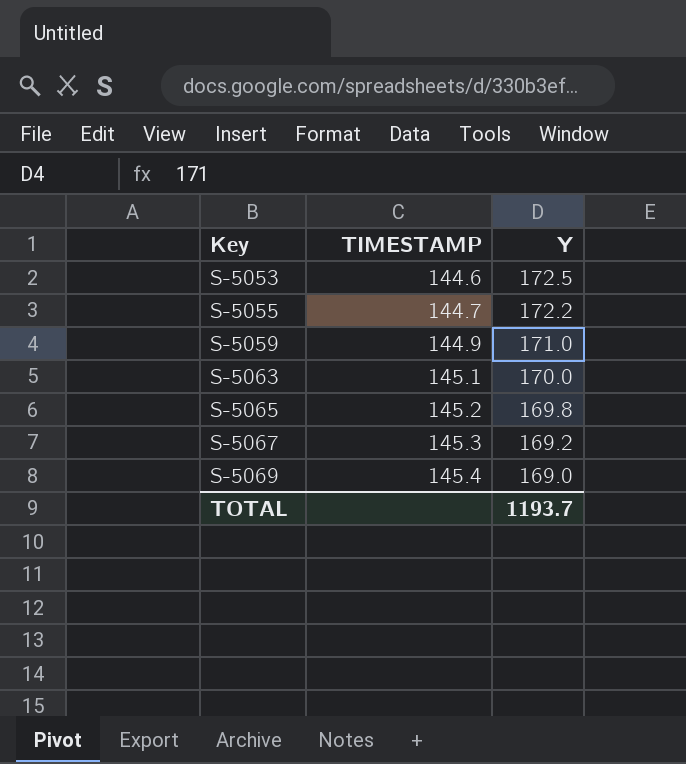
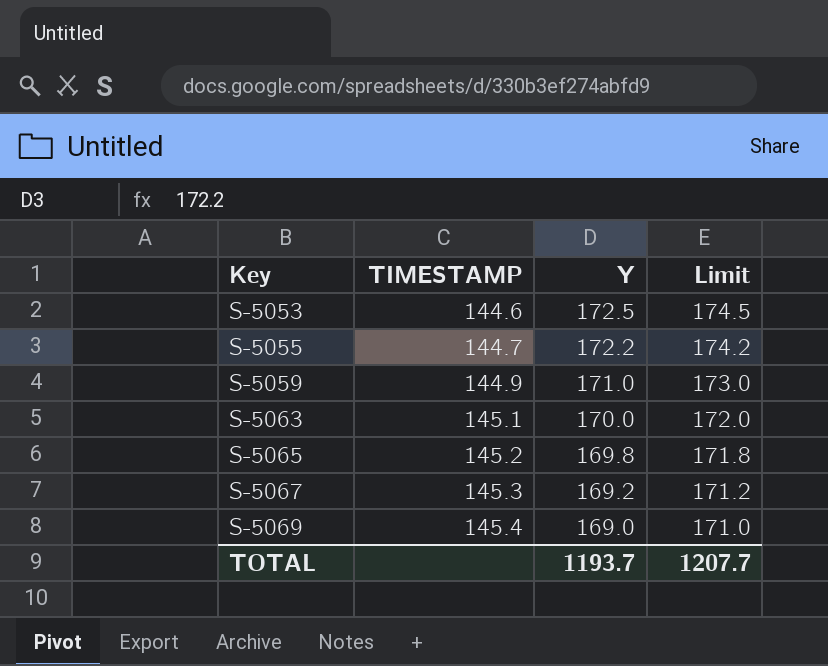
column Limit | formula: none -> [Y] + 2

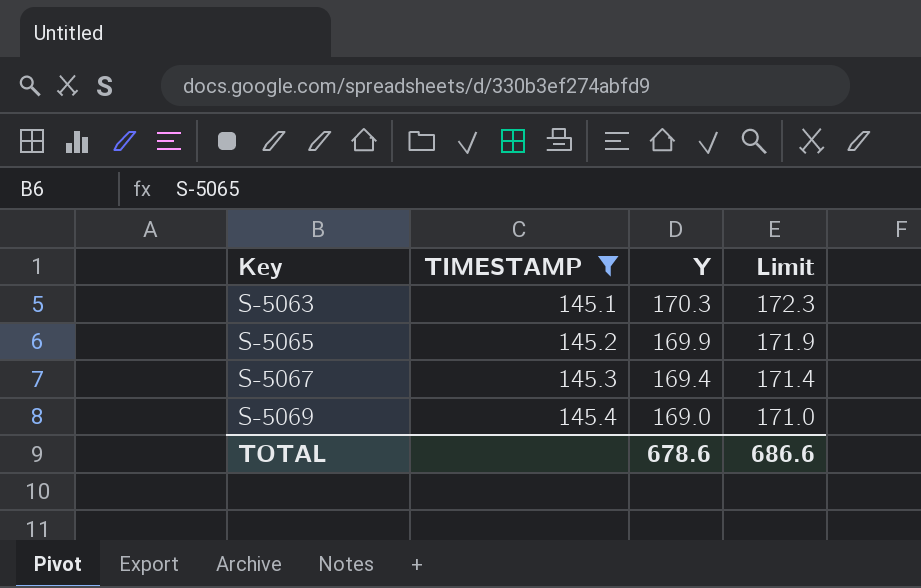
filter: none -> TIMESTAMP >= 145.1
S-5063 | Y: 170.0 -> 170.3
S-5063 | Limit: 172.0 -> 172.3
S-5065 | Y: 169.8 -> 169.9
S-5065 | Limit: 171.8 -> 171.9
S-5067 | Y: 169.2 -> 169.4
S-5067 | Limit: 171.2 -> 171.4
TOTAL | Y: 1193.7 -> 678.6
TOTAL | Limit: 1207.7 -> 686.6

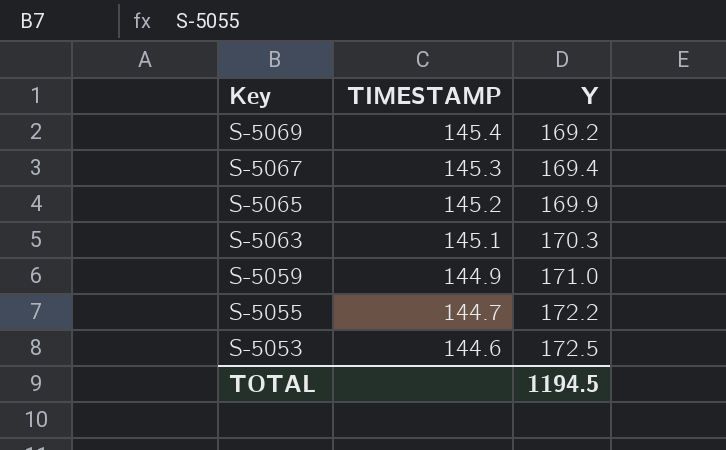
filter: TIMESTAMP >= 145.1 -> none
row order: Key ascending -> Key descending
column Limit | formula: [Y] + 2 -> none
S-5069 | Y: 169.0 -> 169.2
TOTAL | Y: 678.6 -> 1194.5

